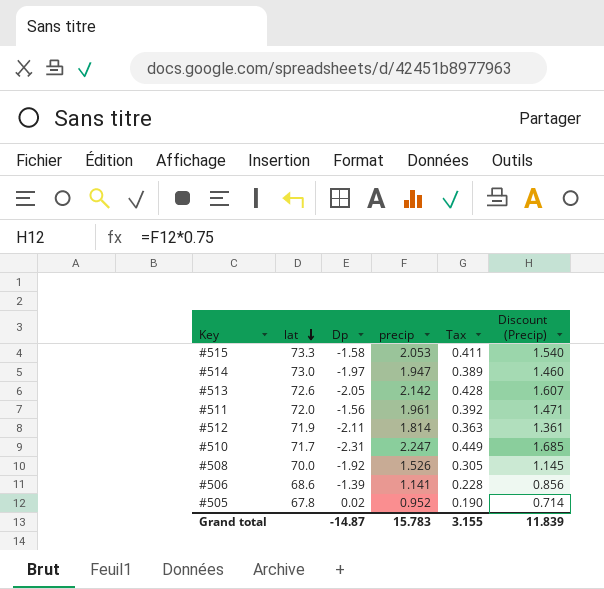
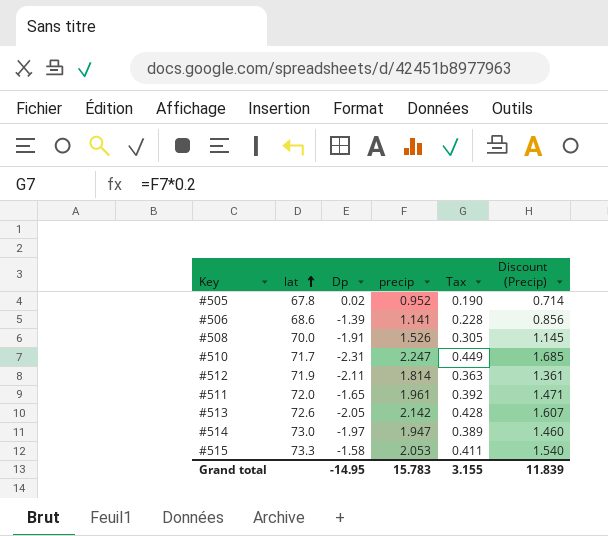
row order: lat descending -> lat ascending
#508 | Dp: -1.92 -> -1.91
#511 | Dp: -1.56 -> -1.65
Grand total | Dp: -14.87 -> -14.95

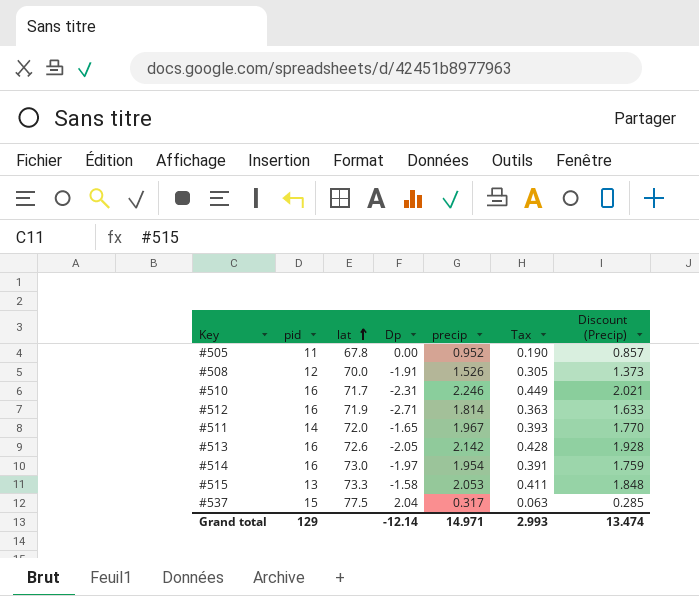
column pid | position: none -> 2
column Discount (Precip) | formula: [precip] * 0.75 -> [precip] * 0.9
row #506: 68.6 | -1.39 | 1.141 | 0.228 | 0.856 -> none
#505 | Dp: 0.02 -> 0.00
#510 | precip: 2.247 -> 2.246
#512 | Dp: -2.11 -> -2.71
#511 | precip: 1.961 -> 1.967
#511 | Tax: 0.392 -> 0.393
#514 | precip: 1.947 -> 1.954
#514 | Tax: 0.389 -> 0.391
row #537: none -> 15 | 77.5 | 2.04 | 0.317 | 0.063 | 0.285
Grand total | Dp: -14.95 -> -12.14
Grand total | precip: 15.783 -> 14.971
Grand total | Tax: 3.155 -> 2.993
Grand total | Discount (Precip): 11.839 -> 13.474

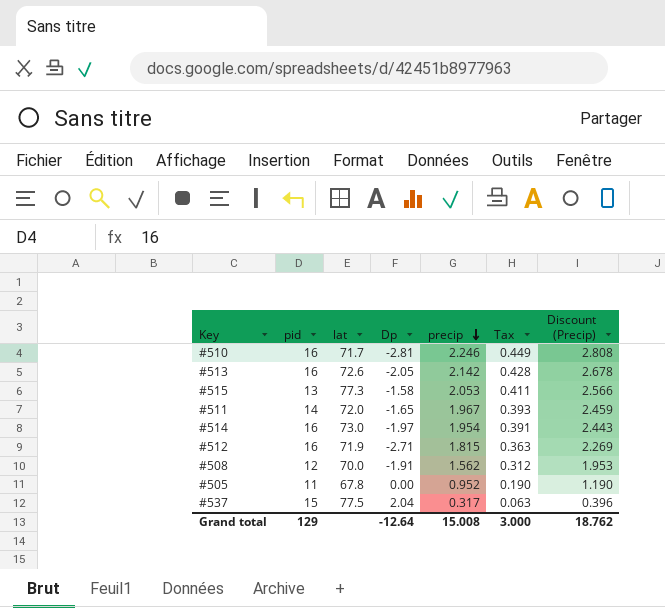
row order: lat ascending -> precip descending
column Discount (Precip) | formula: [precip] * 0.9 -> [precip] * 1.25
#510 | Dp: -2.31 -> -2.81
#515 | lat: 73.3 -> 77.3
#512 | precip: 1.814 -> 1.815
#508 | precip: 1.526 -> 1.562
#508 | Tax: 0.305 -> 0.312
Grand total | Dp: -12.14 -> -12.64
Grand total | precip: 14.971 -> 15.008
Grand total | Tax: 2.993 -> 3.000
Grand total | Discount (Precip): 13.474 -> 18.762

